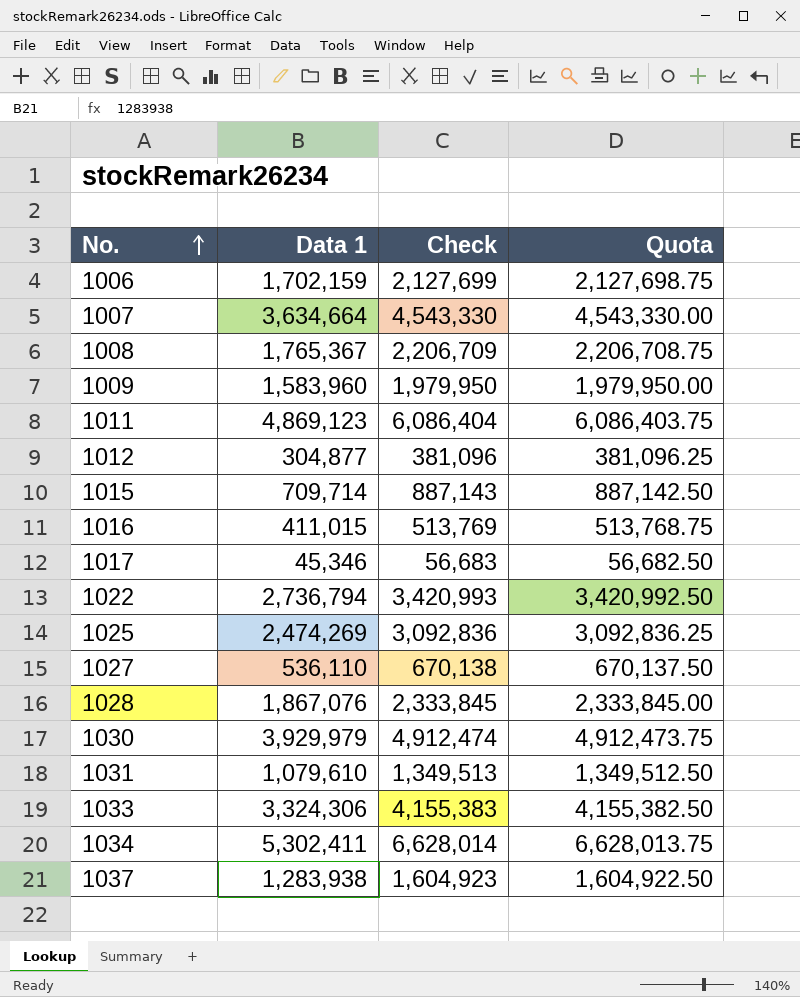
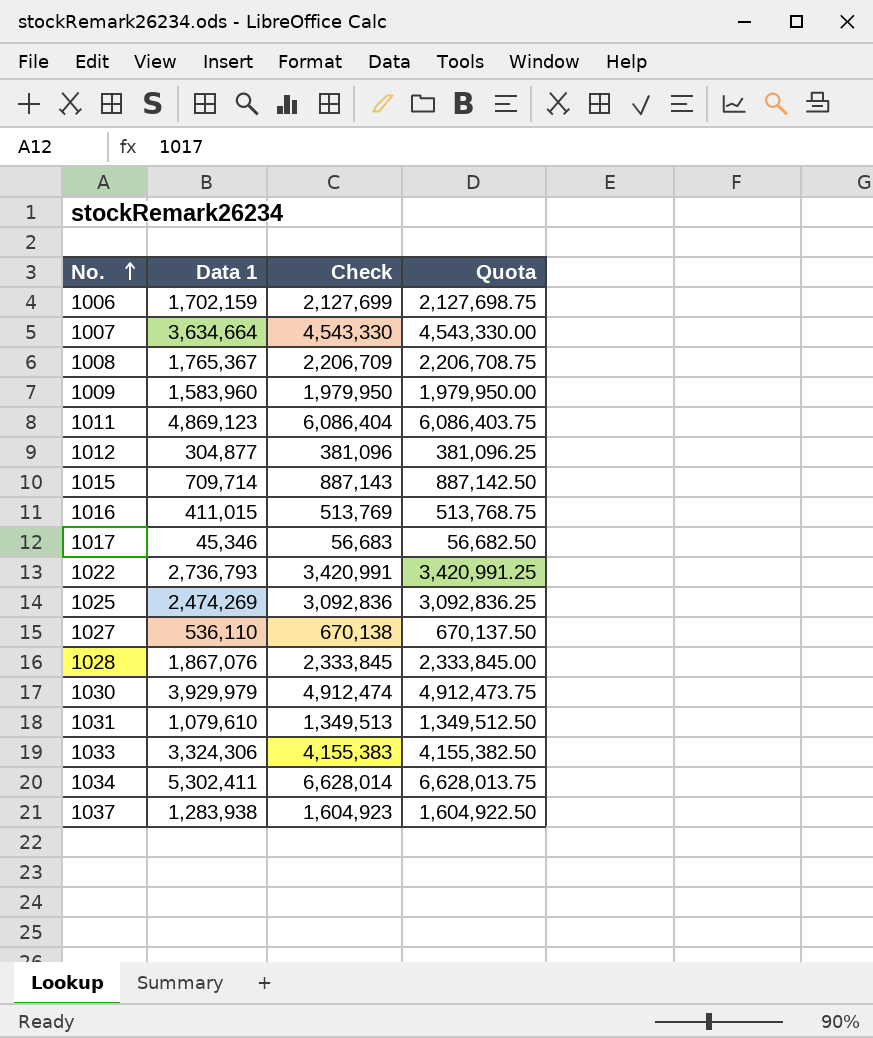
1022 | Data 1: 2,736,794 -> 2,736,793
1022 | Check: 3,420,993 -> 3,420,991
1022 | Quota: 3,420,992.50 -> 3,420,991.25

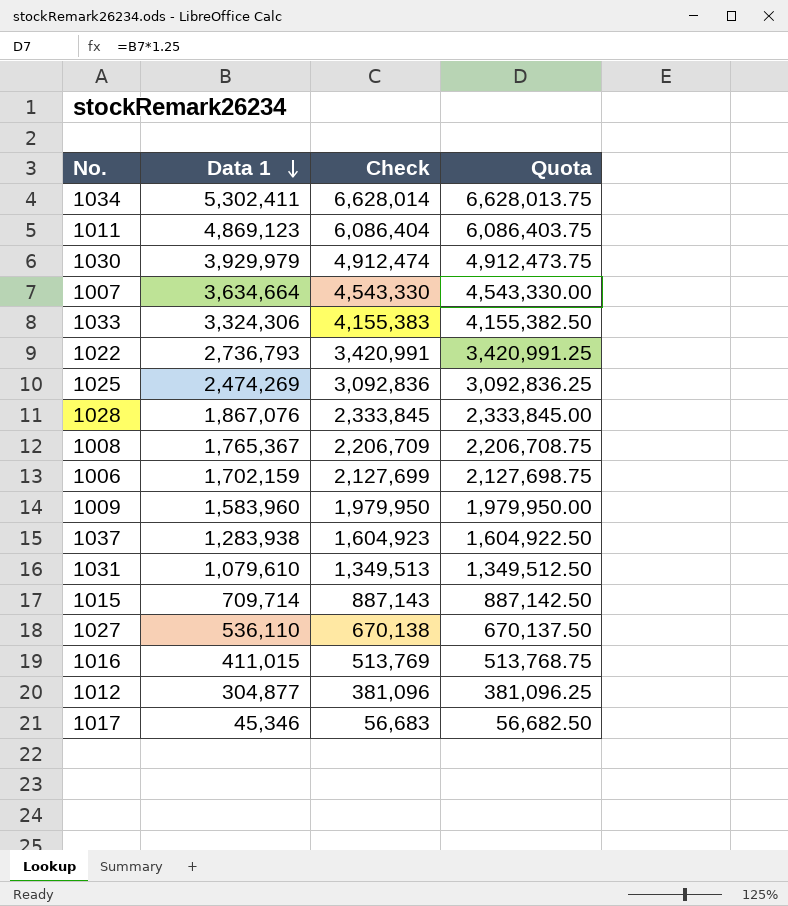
row order: No. ascending -> Data 1 descending

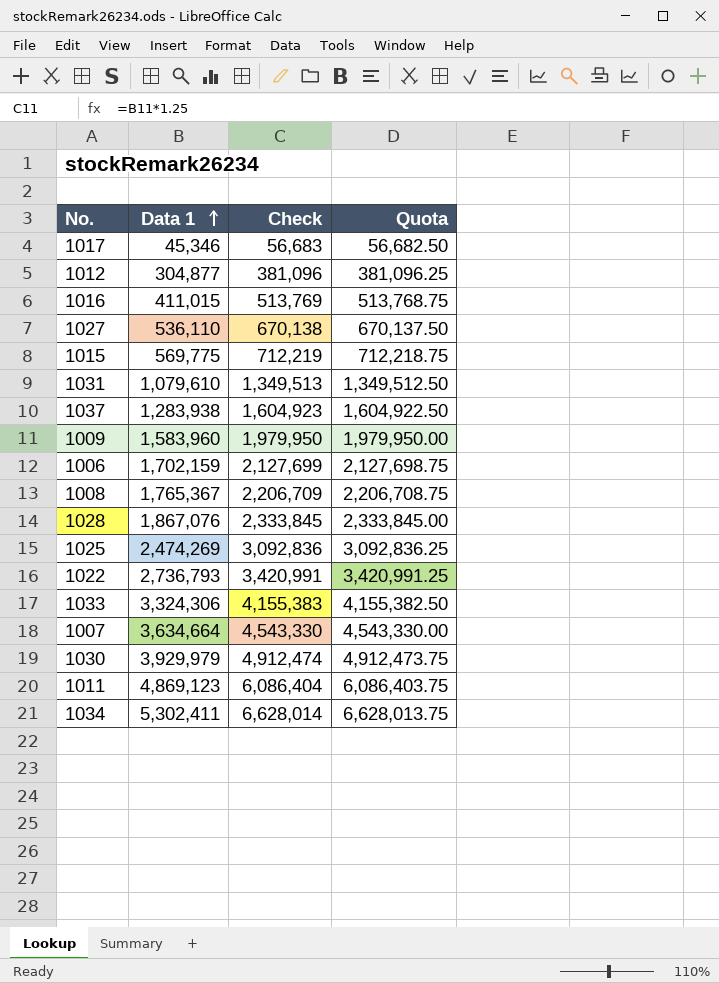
row order: Data 1 descending -> Data 1 ascending
1015 | Data 1: 709,714 -> 569,775
1015 | Check: 887,143 -> 712,219
1015 | Quota: 887,142.50 -> 712,218.75

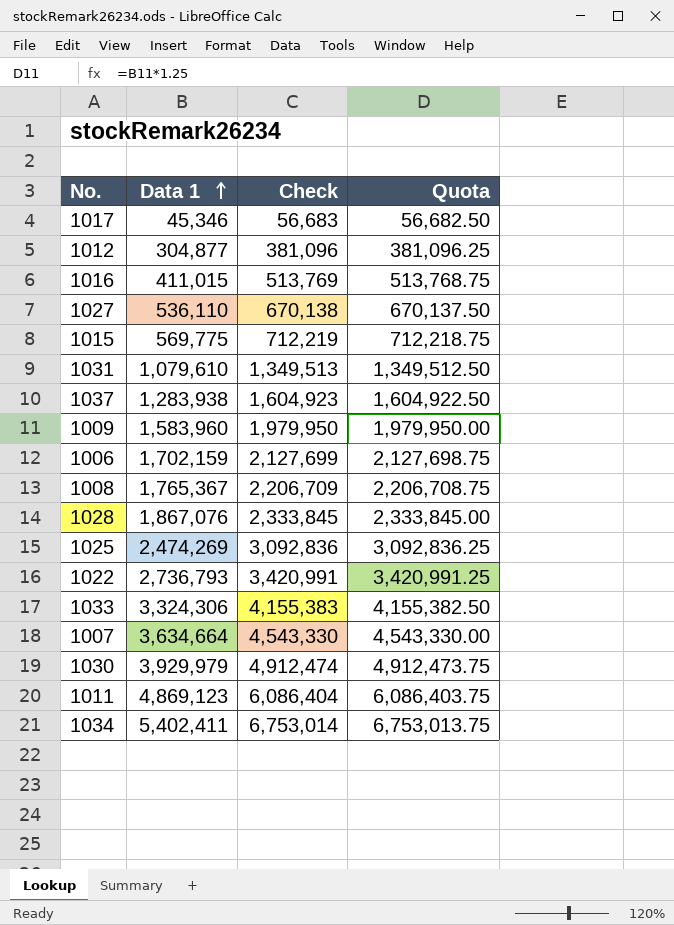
1034 | Data 1: 5,302,411 -> 5,402,411
1034 | Check: 6,628,014 -> 6,753,014
1034 | Quota: 6,628,013.75 -> 6,753,013.75

